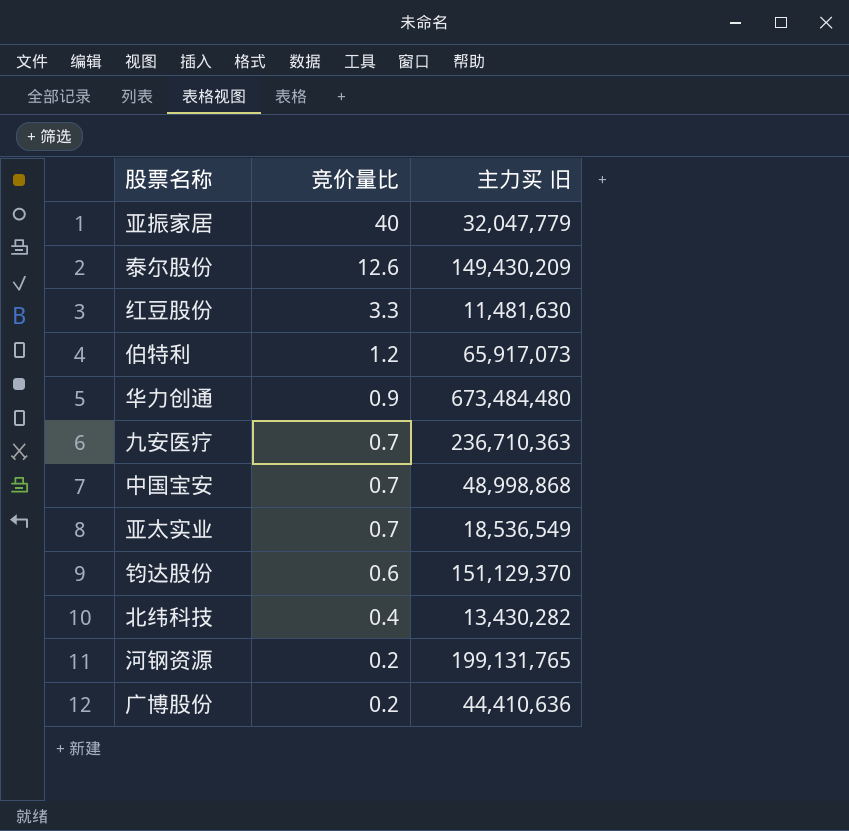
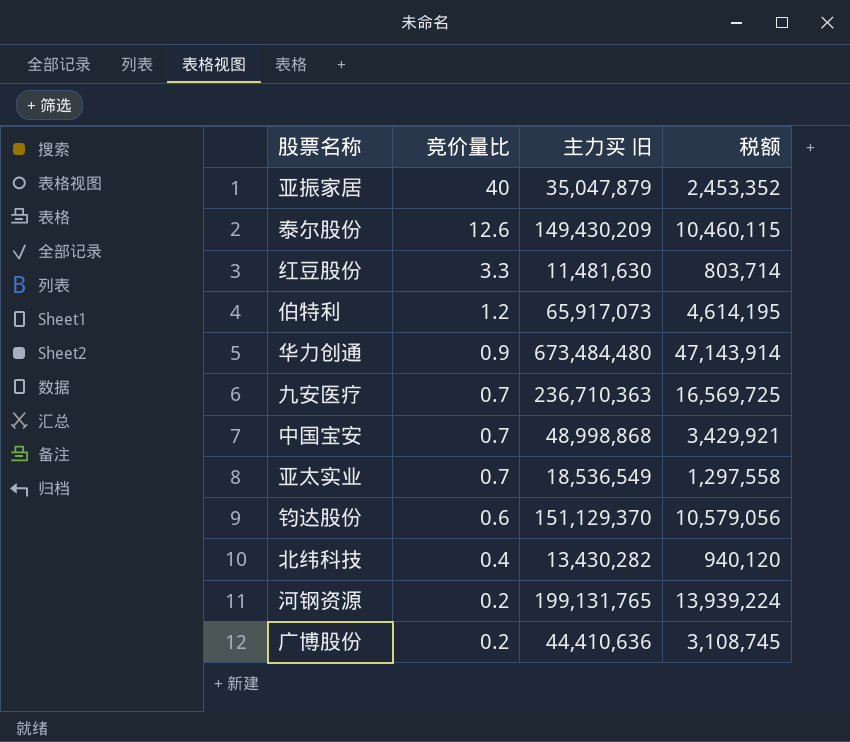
column 税额 | formula: none -> [主力买 旧] * 0.07
亚振家居 | 主力买 旧: 32,047,779 -> 35,047,879

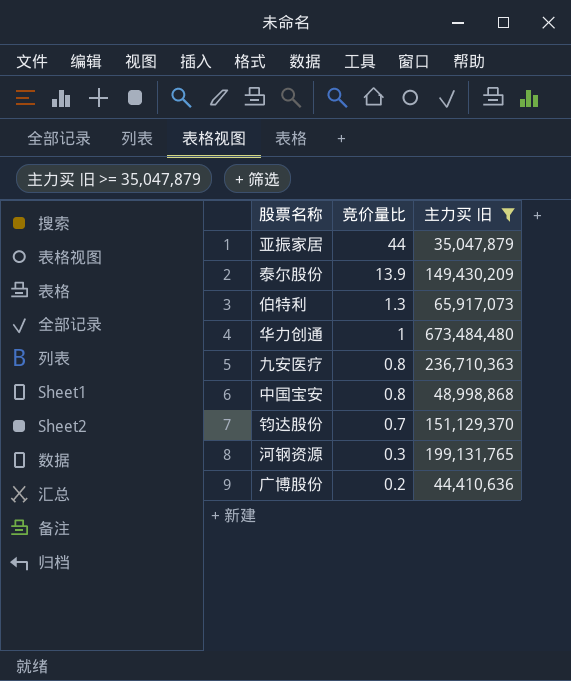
filter: none -> 主力买 旧 >= 35,047,879
column 税额 | formula: [主力买 旧] * 0.07 -> none
亚振家居 | 竞价量比: 40 -> 44
泰尔股份 | 竞价量比: 12.6 -> 13.9
伯特利 | 竞价量比: 1.2 -> 1.3
华力创通 | 竞价量比: 0.9 -> 1
九安医疗 | 竞价量比: 0.7 -> 0.8
中国宝安 | 竞价量比: 0.7 -> 0.8
钧达股份 | 竞价量比: 0.6 -> 0.7
河钢资源 | 竞价量比: 0.2 -> 0.3

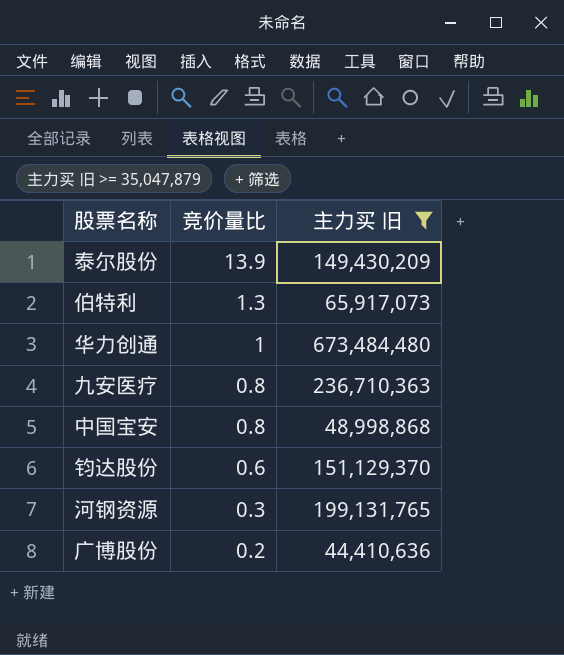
row 亚振家居: 44 | 35,047,879 -> none
钧达股份 | 竞价量比: 0.7 -> 0.6

